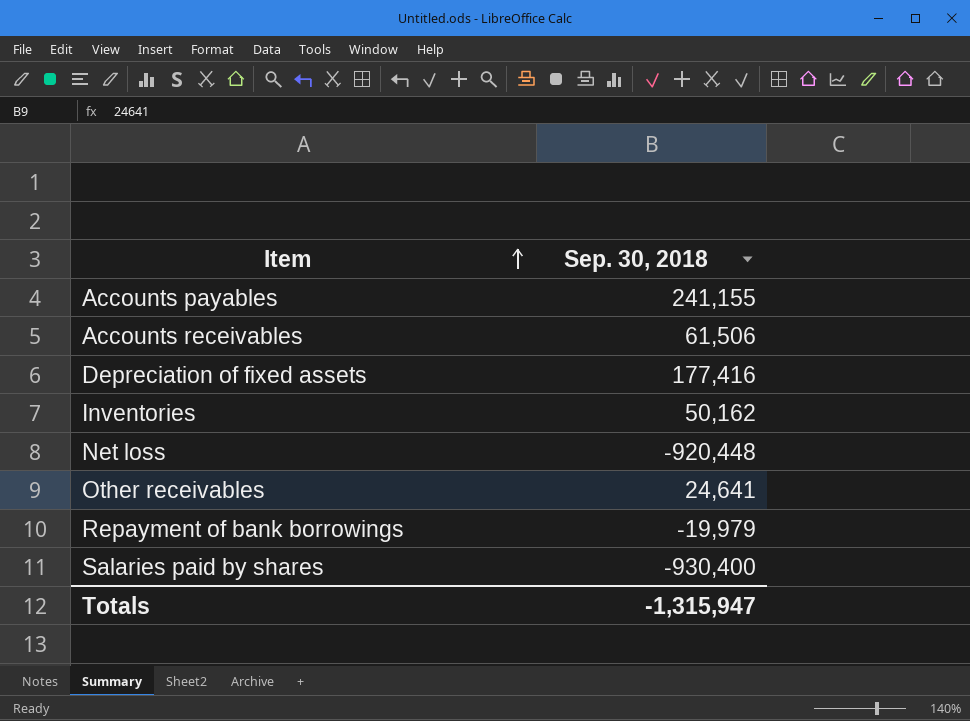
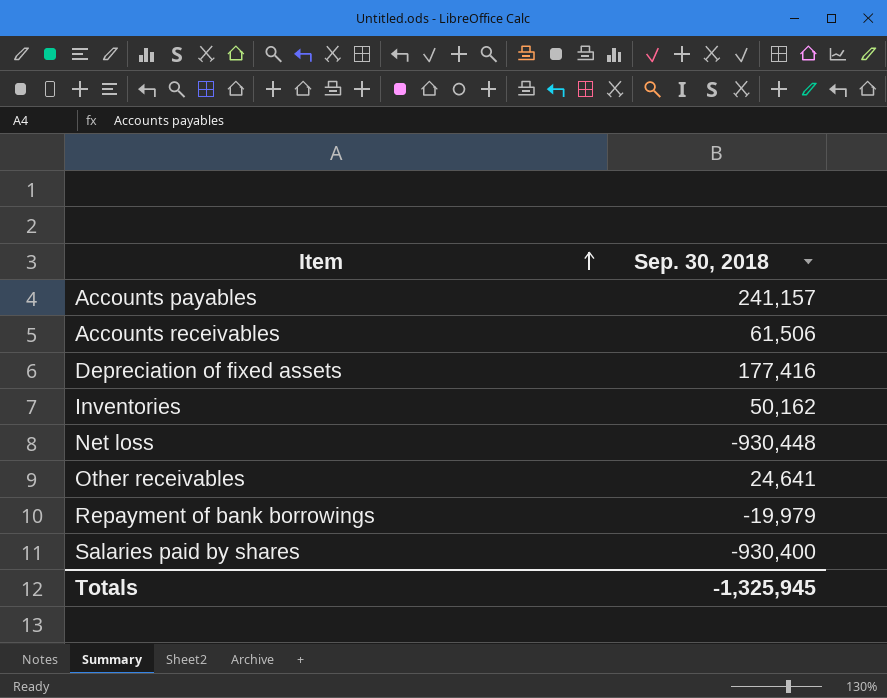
Accounts payables | Sep. 30, 2018: 241,155 -> 241,157
Net loss | Sep. 30, 2018: -920,448 -> -930,448
Totals | Sep. 30, 2018: -1,315,947 -> -1,325,945

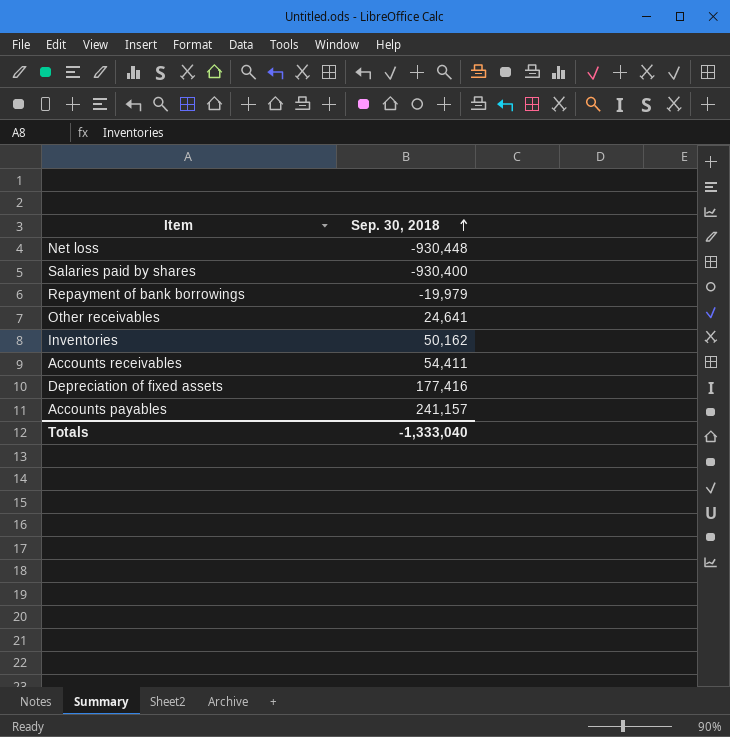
row order: Item ascending -> Sep. 30, 2018 ascending
Accounts receivables | Sep. 30, 2018: 61,506 -> 54,411
Totals | Sep. 30, 2018: -1,325,945 -> -1,333,040

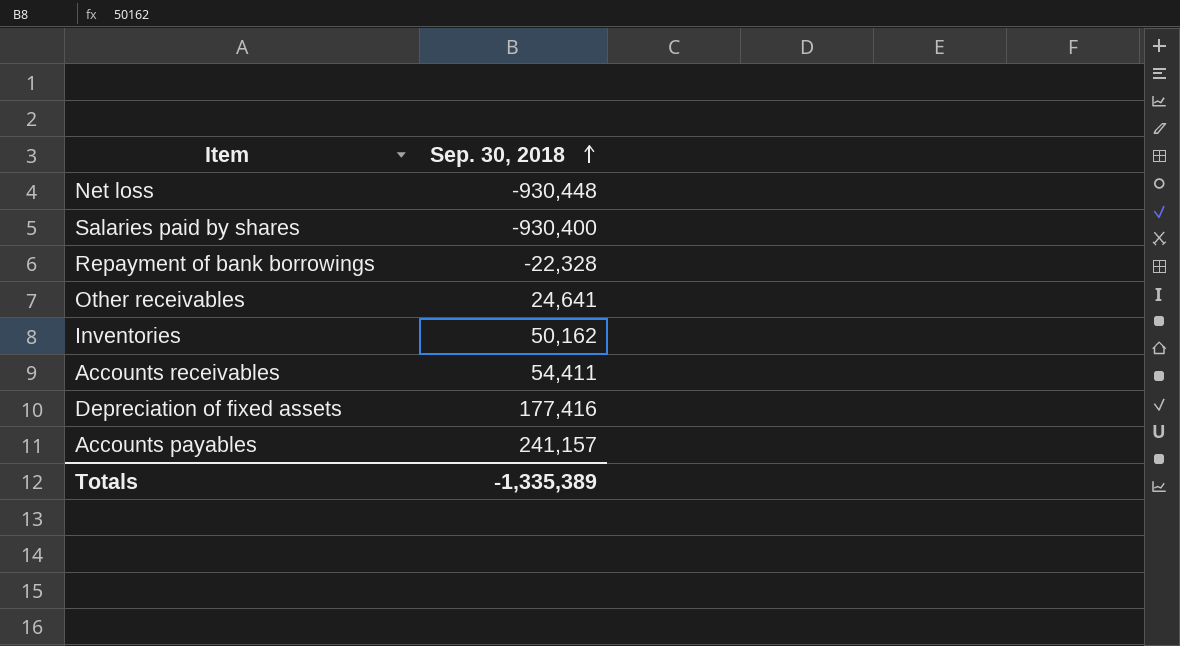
Repayment of bank borrowings | Sep. 30, 2018: -19,979 -> -22,328
Totals | Sep. 30, 2018: -1,333,040 -> -1,335,389

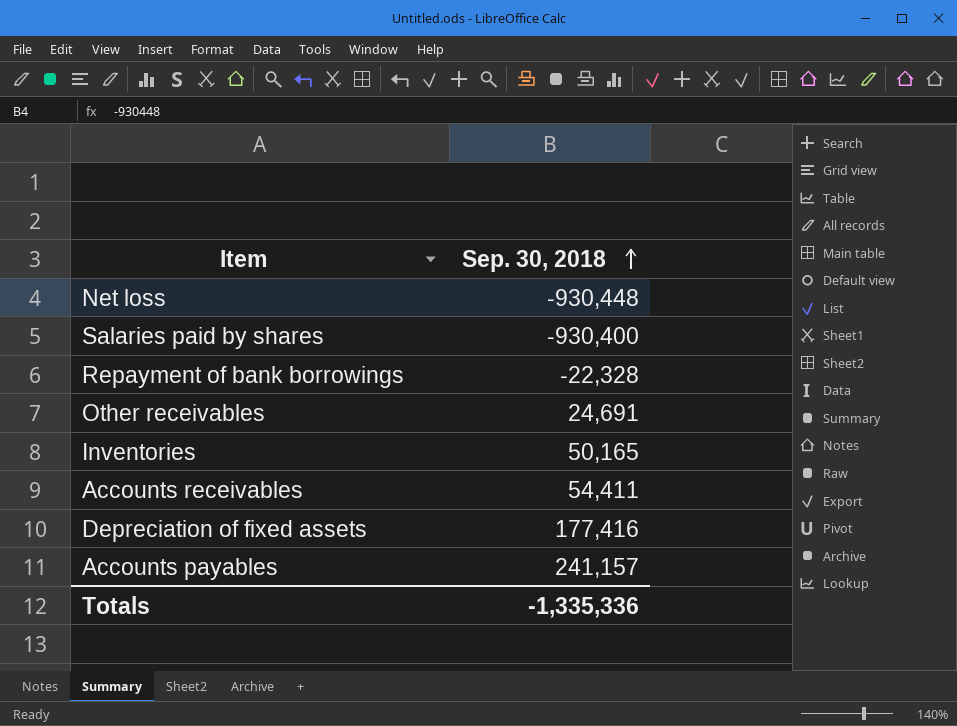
Other receivables | Sep. 30, 2018: 24,641 -> 24,691
Inventories | Sep. 30, 2018: 50,162 -> 50,165
Totals | Sep. 30, 2018: -1,335,389 -> -1,335,336

